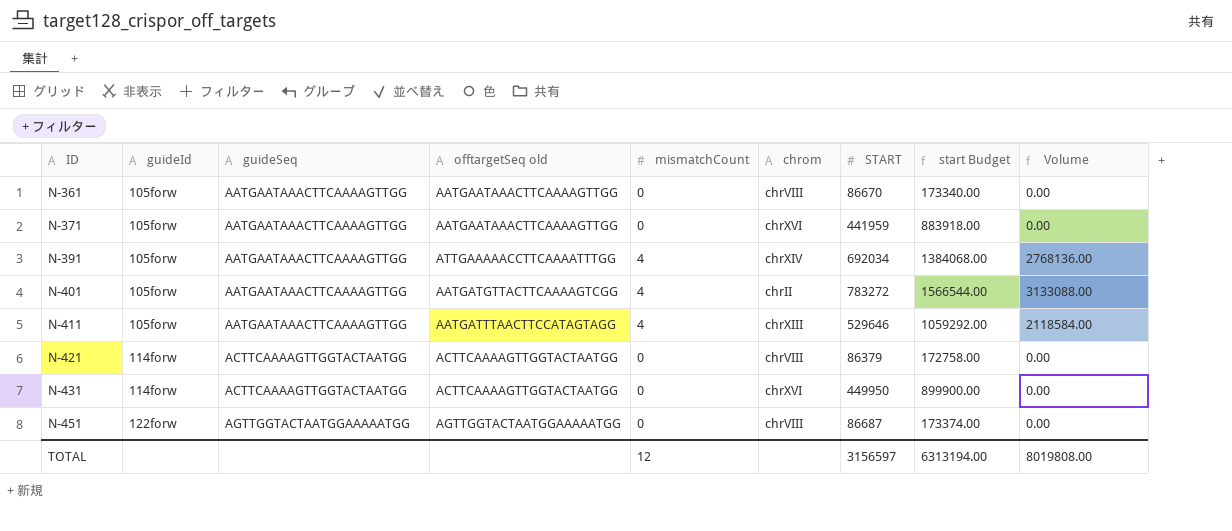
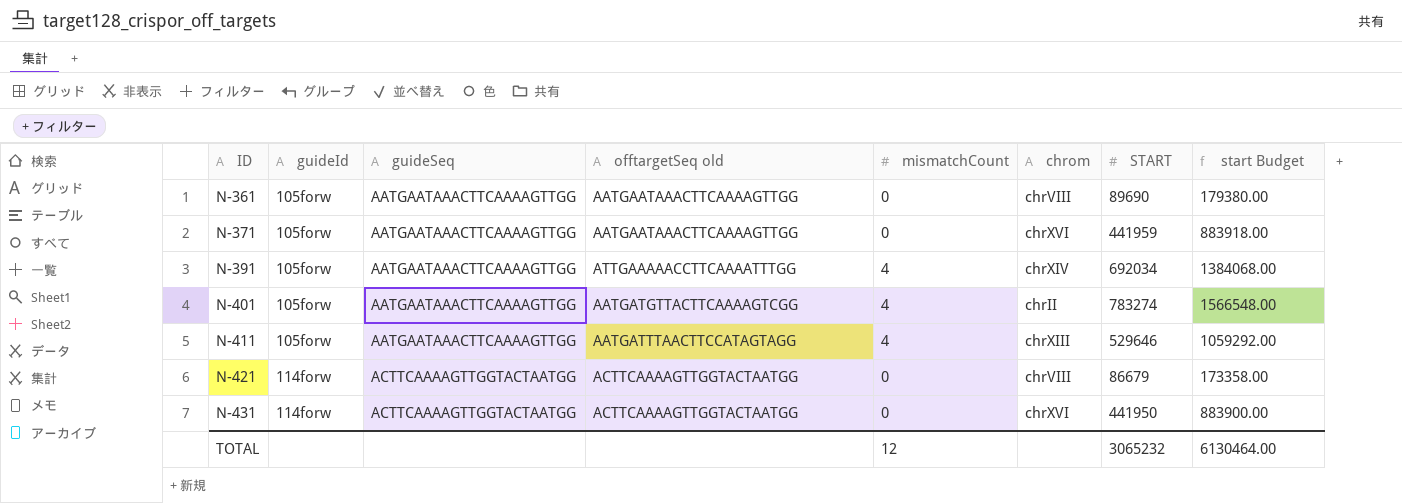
column Volume | formula: [mismatchCount] * [START] -> none
row N-451: 122forw | AGTTGGTACTAATGGAAAAATGG | AGTTGGTACTAATGGAAAAATGG | 0 | chrVIII | 86687 | 173374.00 | 0.00 -> none
N-361 | START: 86670 -> 89690
N-361 | start Budget: 173340.00 -> 179380.00
N-401 | START: 783272 -> 783274
N-401 | start Budget: 1566544.00 -> 1566548.00
N-421 | START: 86379 -> 86679
N-421 | start Budget: 172758.00 -> 173358.00
N-431 | START: 449950 -> 441950
N-431 | start Budget: 899900.00 -> 883900.00
TOTAL | START: 3156597 -> 3065232
TOTAL | start Budget: 6313194.00 -> 6130464.00

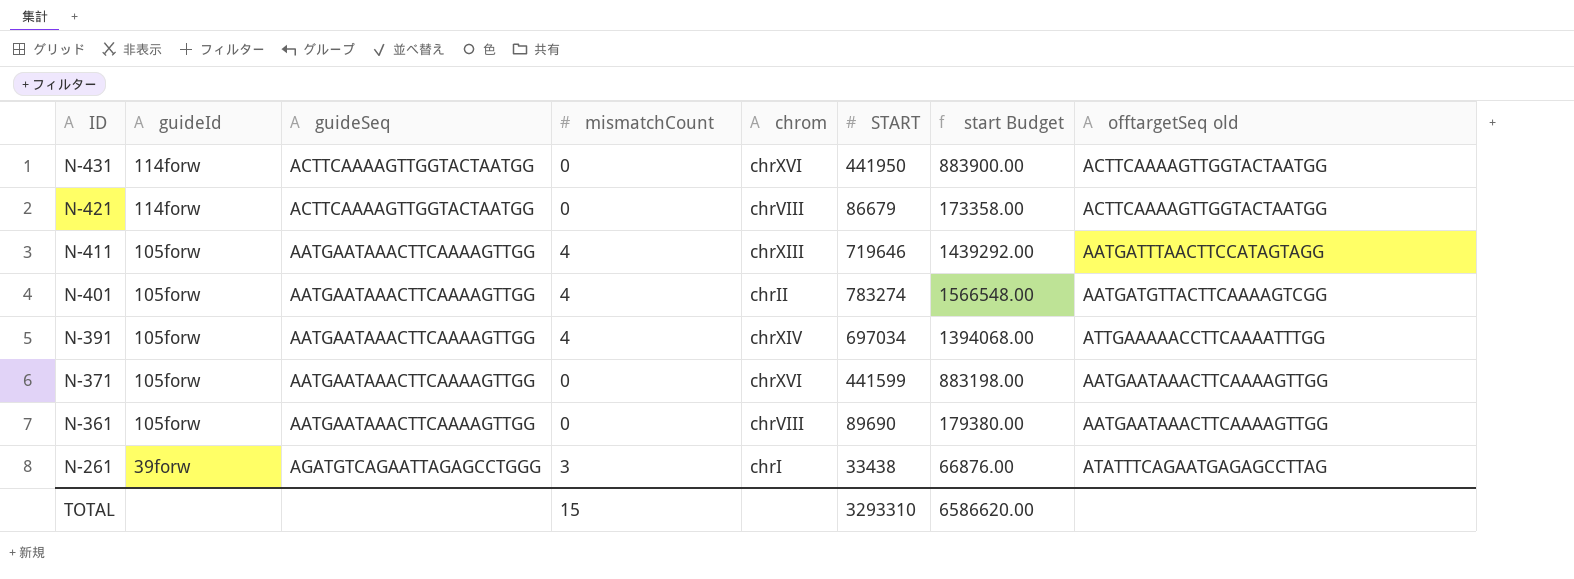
row order: ID ascending -> ID descending
column offtargetSeq old | position: 4 -> 8
N-411 | START: 529646 -> 719646
N-411 | start Budget: 1059292.00 -> 1439292.00
N-391 | START: 692034 -> 697034
N-391 | start Budget: 1384068.00 -> 1394068.00
N-371 | START: 441959 -> 441599
N-371 | start Budget: 883918.00 -> 883198.00
row N-261: none -> 39forw | AGATGTCAGAATTAGAGCCTGGG | 3 | chrI | 33438 | 66876.00 | ATATTTCAGAATGAGAGCCTTAG
TOTAL | mismatchCount: 12 -> 15
TOTAL | START: 3065232 -> 3293310
TOTAL | start Budget: 6130464.00 -> 6586620.00

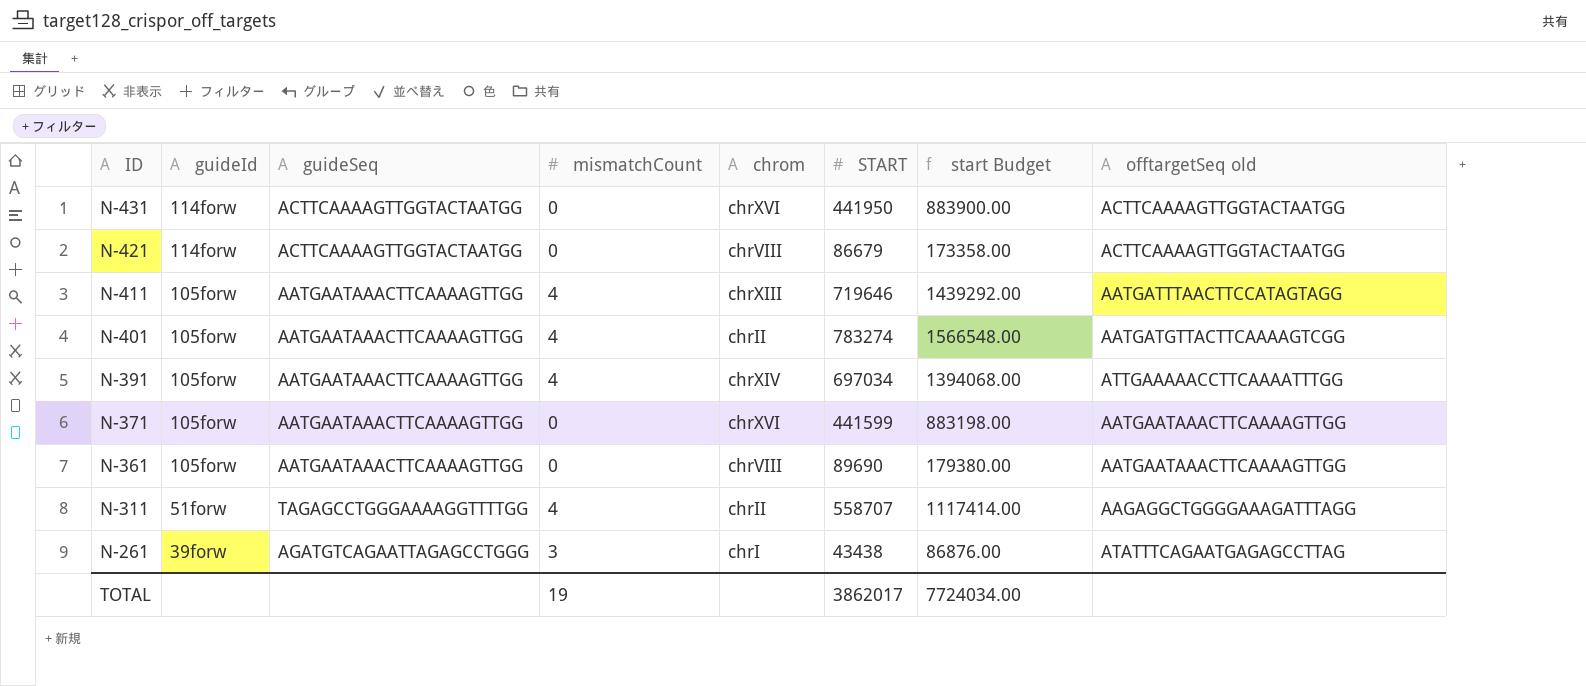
row N-311: none -> 51forw | TAGAGCCTGGGAAAAGGTTTTGG | 4 | chrII | 558707 | 1117414.00 | AAGAGGCTGGGGAAAGATTTAGG
N-261 | START: 33438 -> 43438
N-261 | start Budget: 66876.00 -> 86876.00
TOTAL | mismatchCount: 15 -> 19
TOTAL | START: 3293310 -> 3862017
TOTAL | start Budget: 6586620.00 -> 7724034.00

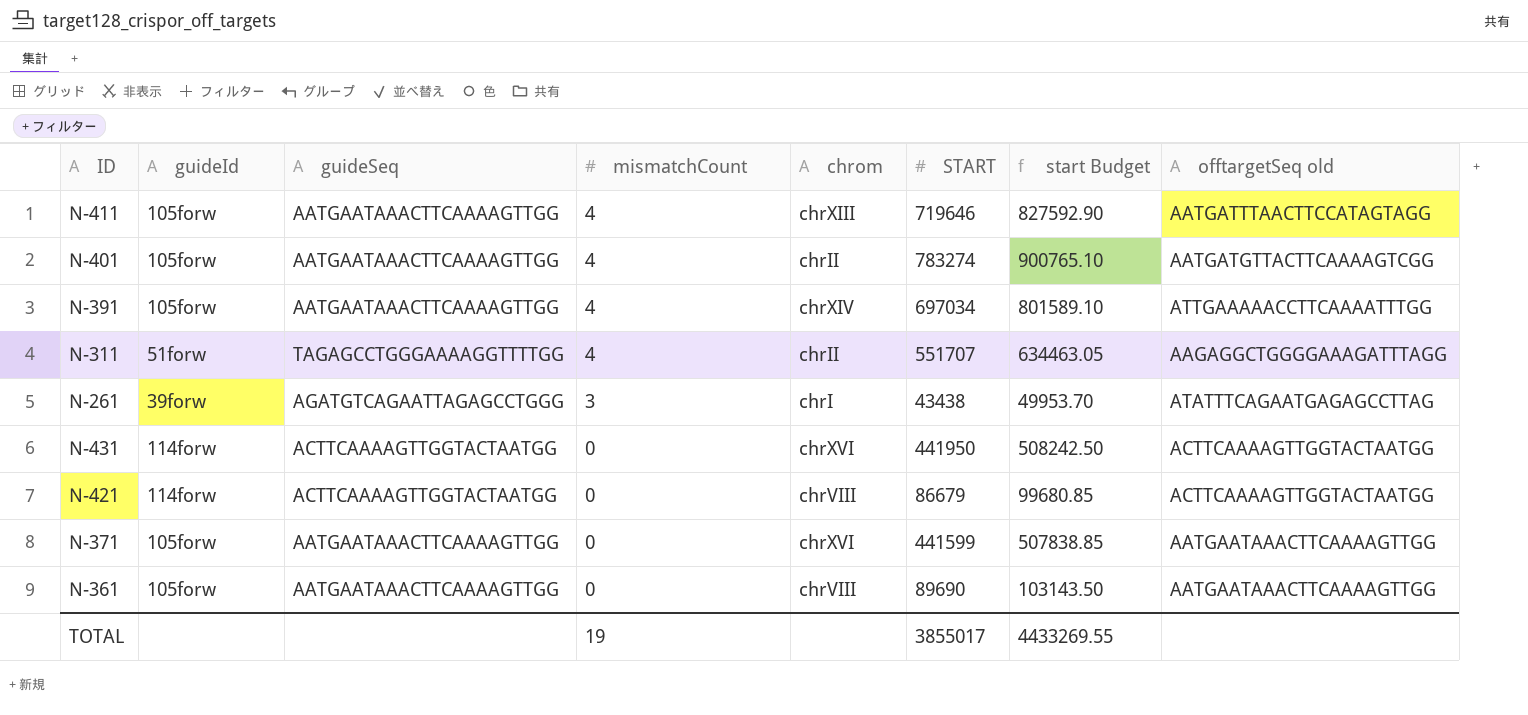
row order: ID descending -> mismatchCount descending
column start Budget | formula: [START] * 2 -> [START] * 1.15
N-311 | START: 558707 -> 551707
TOTAL | START: 3862017 -> 3855017
TOTAL | start Budget: 7724034.00 -> 4433269.55

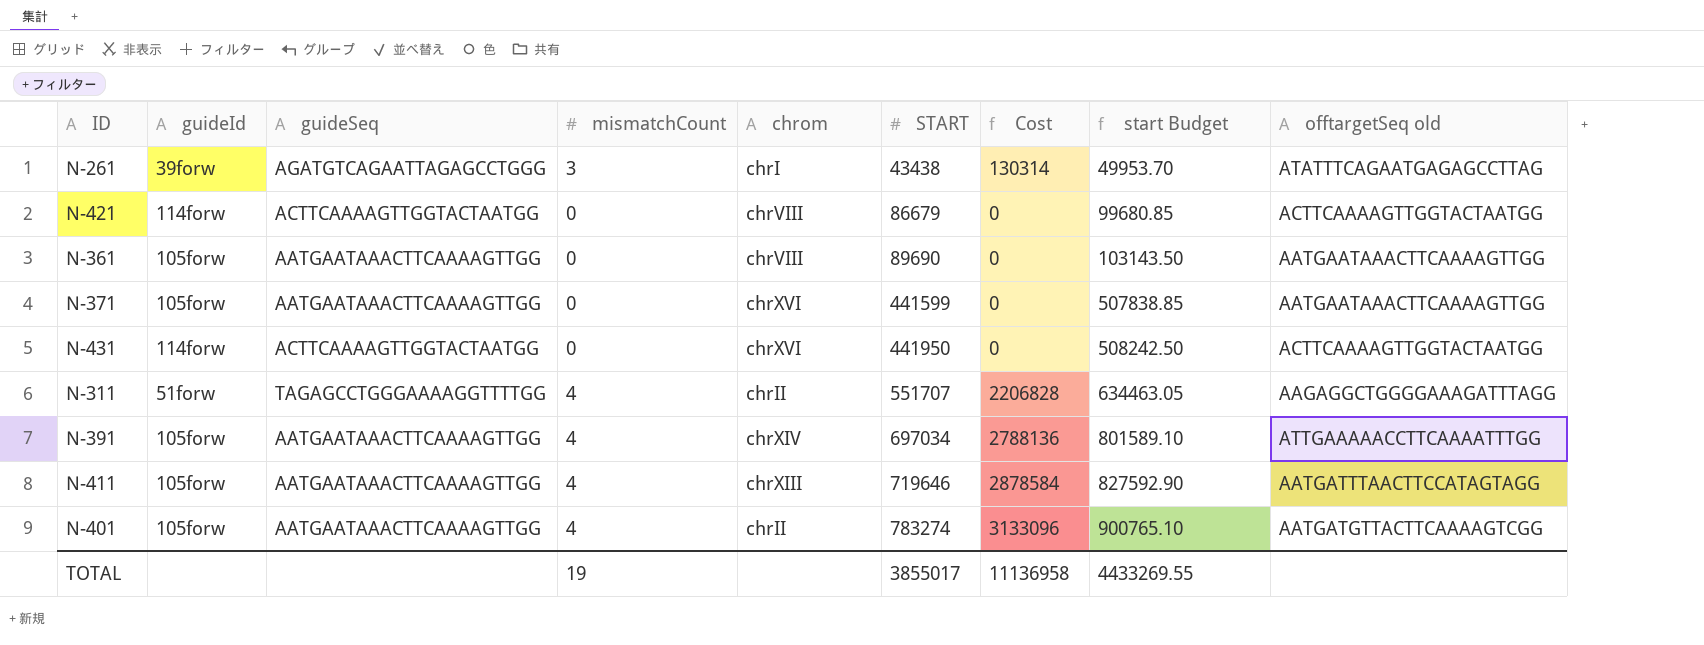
row order: mismatchCount descending -> START ascending
column Cost | formula: none -> [mismatchCount] * [START]

